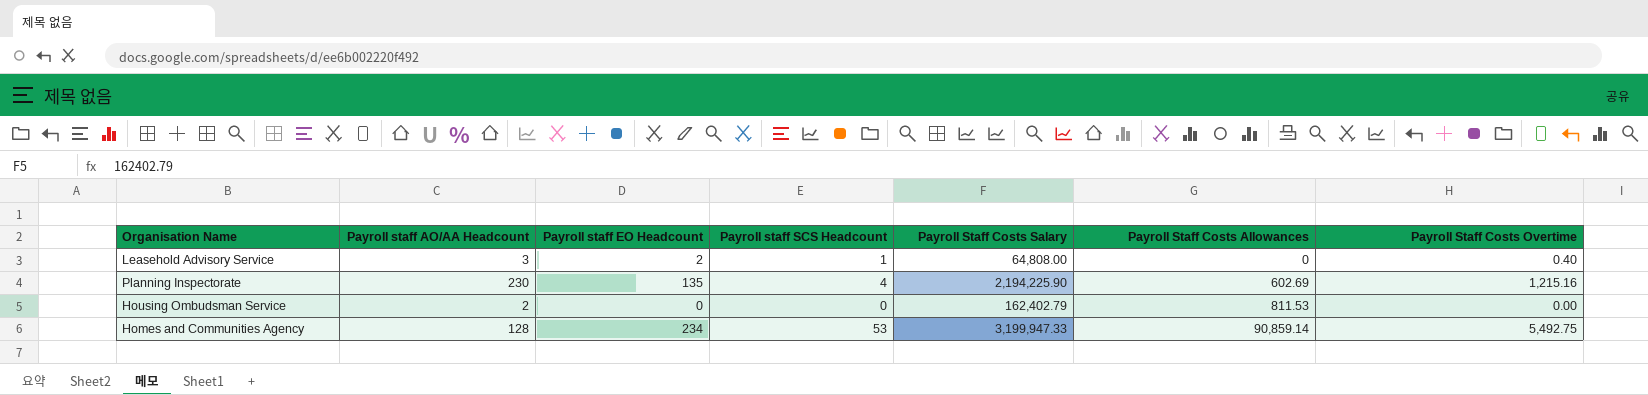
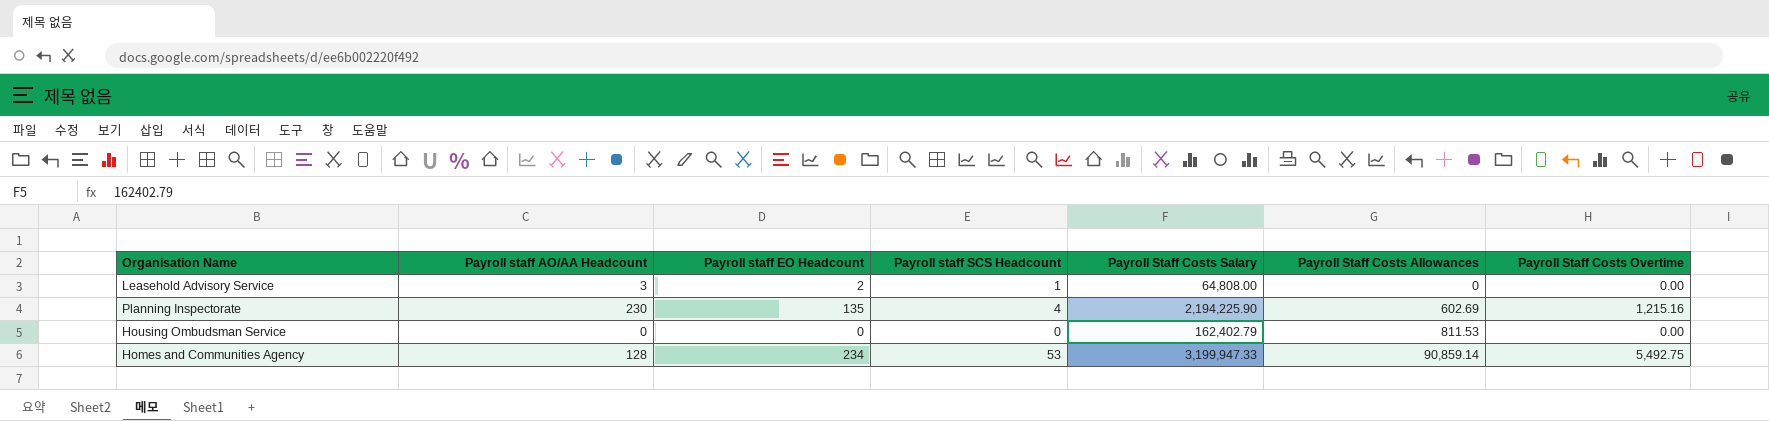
Leasehold Advisory Service | Payroll Staff Costs Overtime: 0.40 -> 0.00
Housing Ombudsman Service | Payroll staff AO/AA Headcount: 2 -> 0

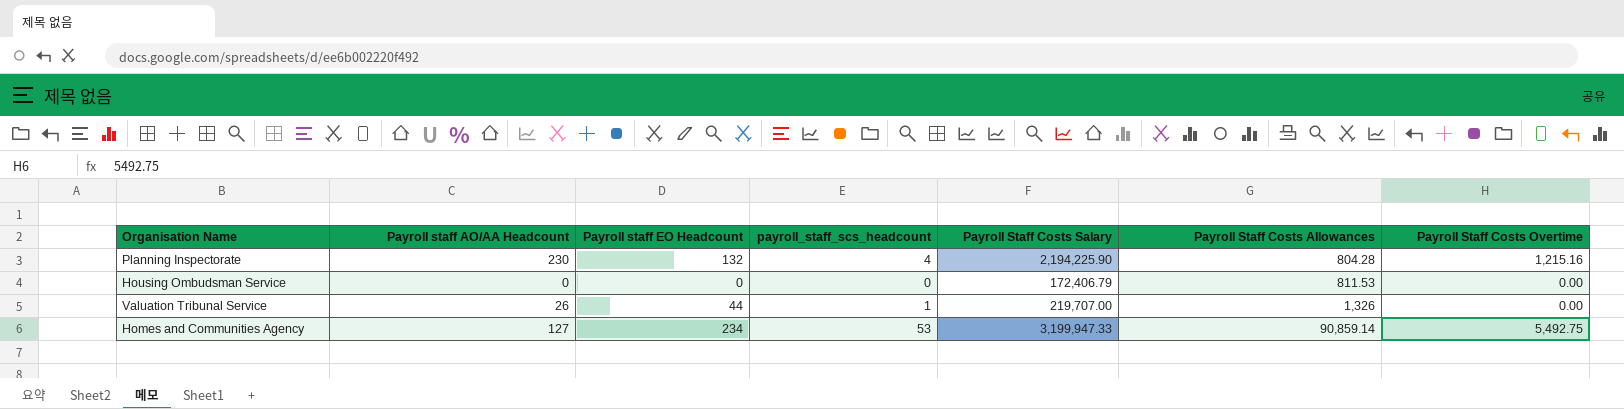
column name: Payroll staff SCS Headcount -> payroll_staff_scs_headcount
row Leasehold Advisory Service: 3 | 2 | 1 | 64,808.00 | 0 | 0.00 -> none
Planning Inspectorate | Payroll staff EO Headcount: 135 -> 132
Planning Inspectorate | Payroll Staff Costs Allowances: 602.69 -> 804.28
Housing Ombudsman Service | Payroll Staff Costs Salary: 162,402.79 -> 172,406.79
row Valuation Tribunal Service: none -> 26 | 44 | 1 | 219,707.00 | 1,326 | 0.00
Homes and Communities Agency | Payroll staff AO/AA Headcount: 128 -> 127

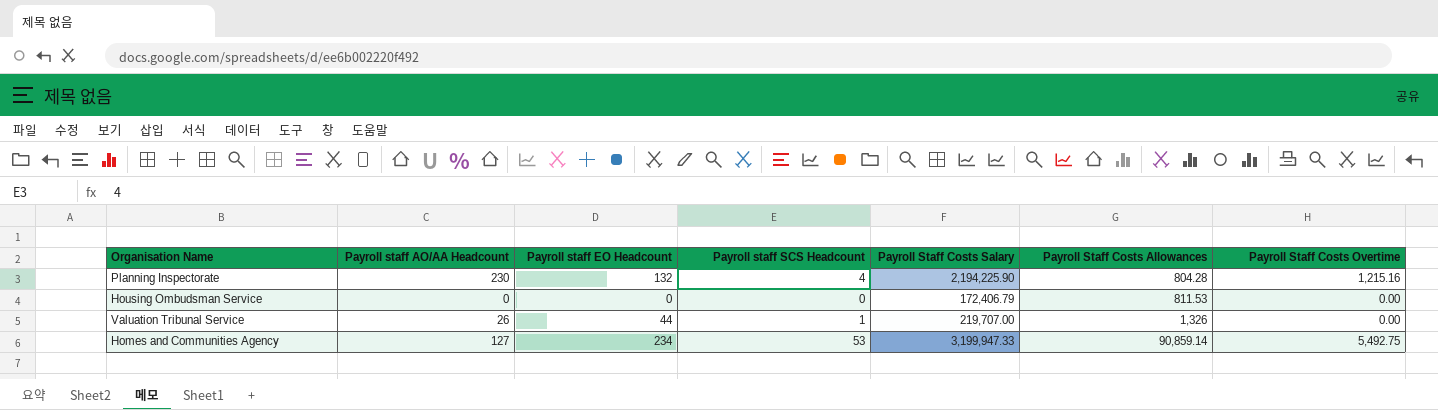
column name: payroll_staff_scs_headcount -> Payroll staff SCS Headcount

